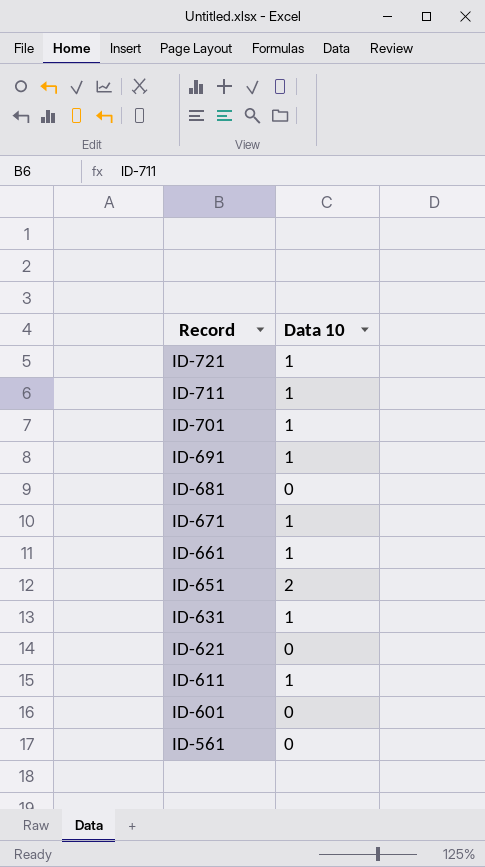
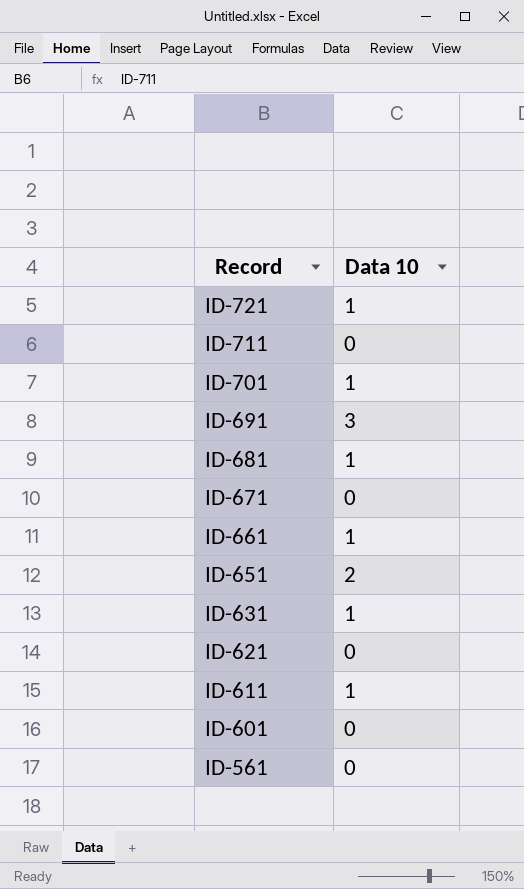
ID-711 | Data 10: 1 -> 0
ID-691 | Data 10: 1 -> 3
ID-681 | Data 10: 0 -> 1
ID-671 | Data 10: 1 -> 0

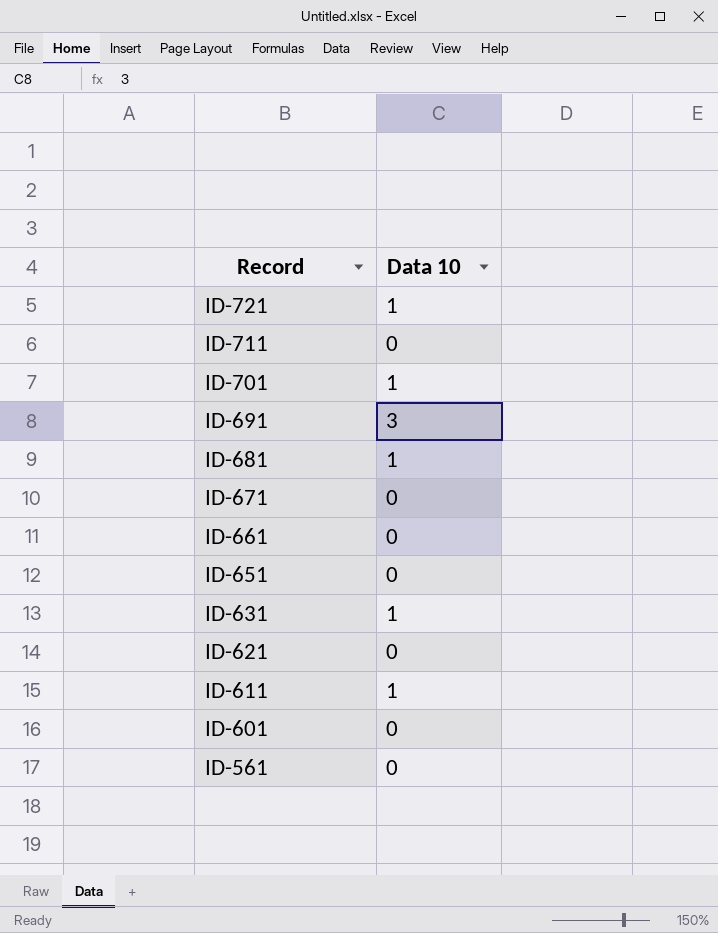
ID-661 | Data 10: 1 -> 0
ID-651 | Data 10: 2 -> 0

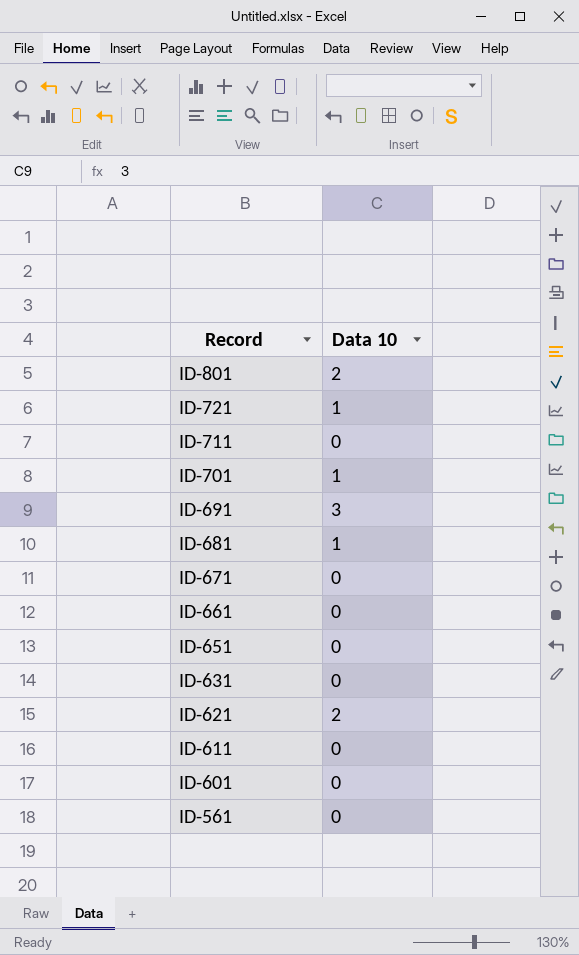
row ID-801: none -> 2
ID-631 | Data 10: 1 -> 0
ID-621 | Data 10: 0 -> 2
ID-611 | Data 10: 1 -> 0

